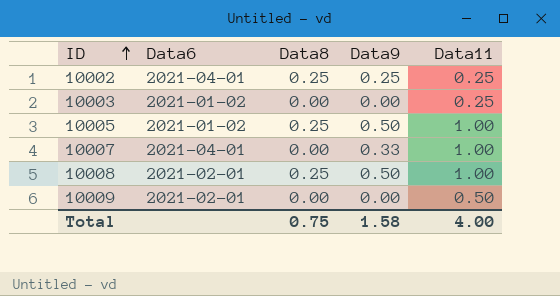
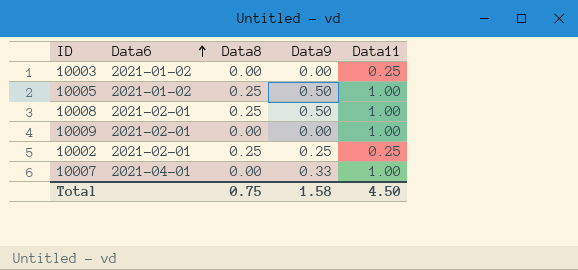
row order: ID ascending -> Data6 ascending
10009 | Data11: 0.50 -> 1.00
10002 | Data6: 2021-04-01 -> 2021-02-01
Total | Data11: 4.00 -> 4.50

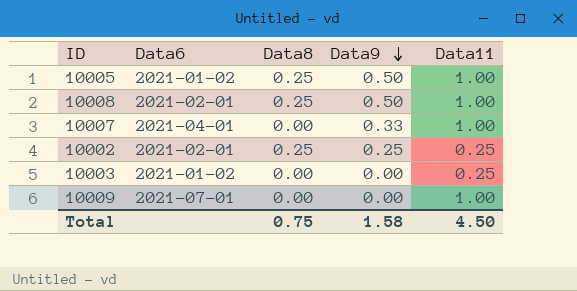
row order: Data6 ascending -> Data9 descending
10009 | Data6: 2021-02-01 -> 2021-07-01

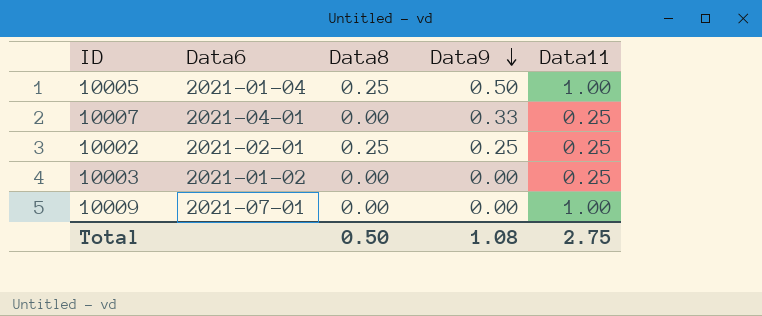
row 10008: 2021-02-01 | 0.25 | 0.50 | 1.00 -> none
10005 | Data6: 2021-01-02 -> 2021-01-04
10007 | Data11: 1.00 -> 0.25
Total | Data8: 0.75 -> 0.50
Total | Data9: 1.58 -> 1.08
Total | Data11: 4.50 -> 2.75

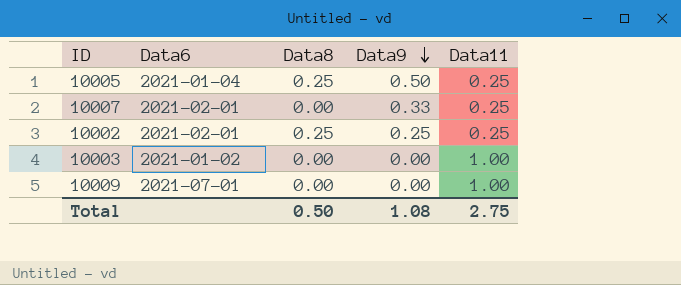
10005 | Data11: 1.00 -> 0.25
10007 | Data6: 2021-04-01 -> 2021-02-01
10003 | Data11: 0.25 -> 1.00

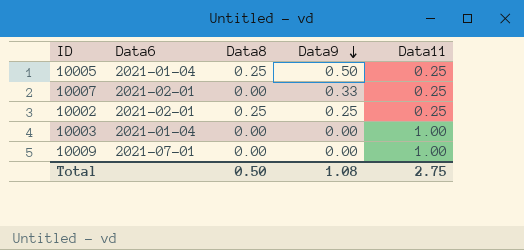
10003 | Data6: 2021-01-02 -> 2021-01-04

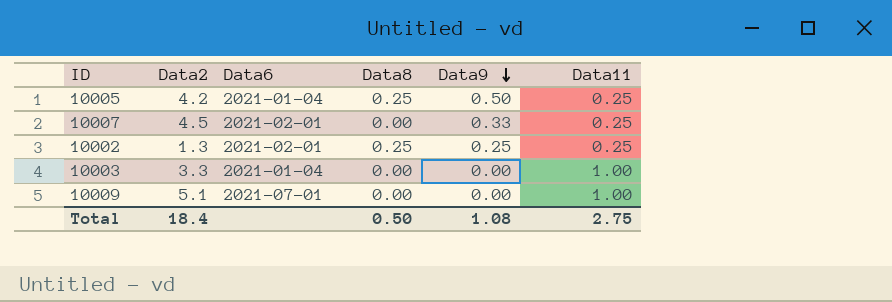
column Data2 | position: none -> 2

